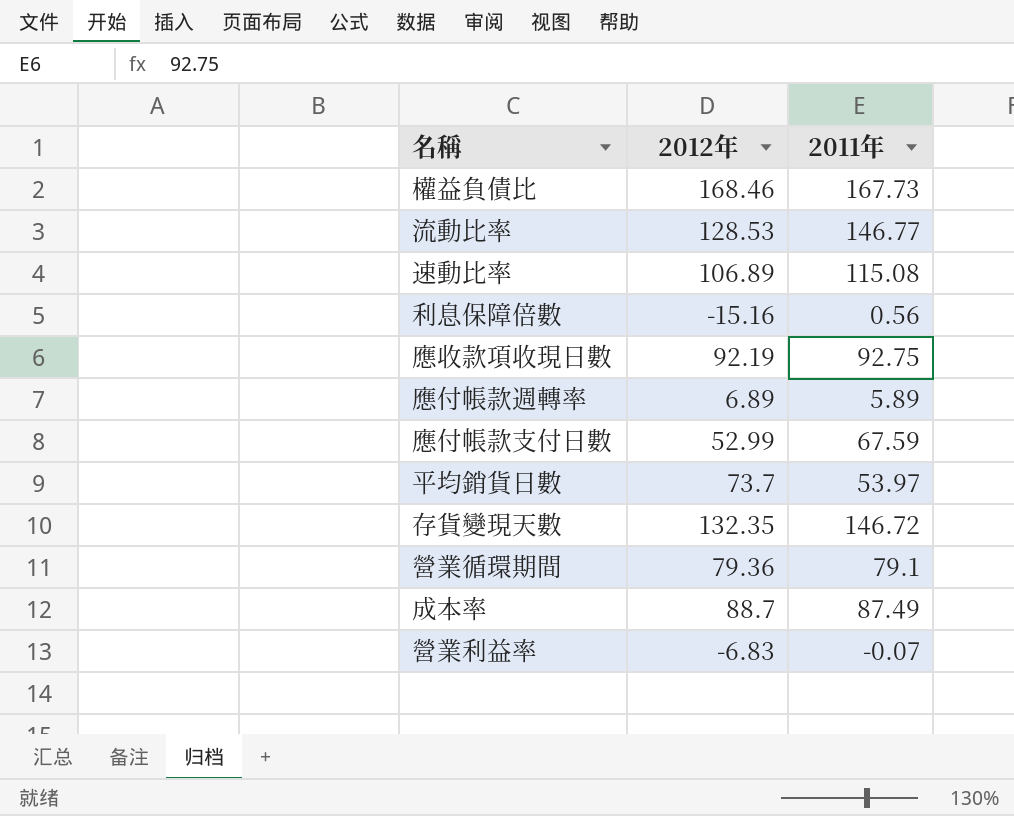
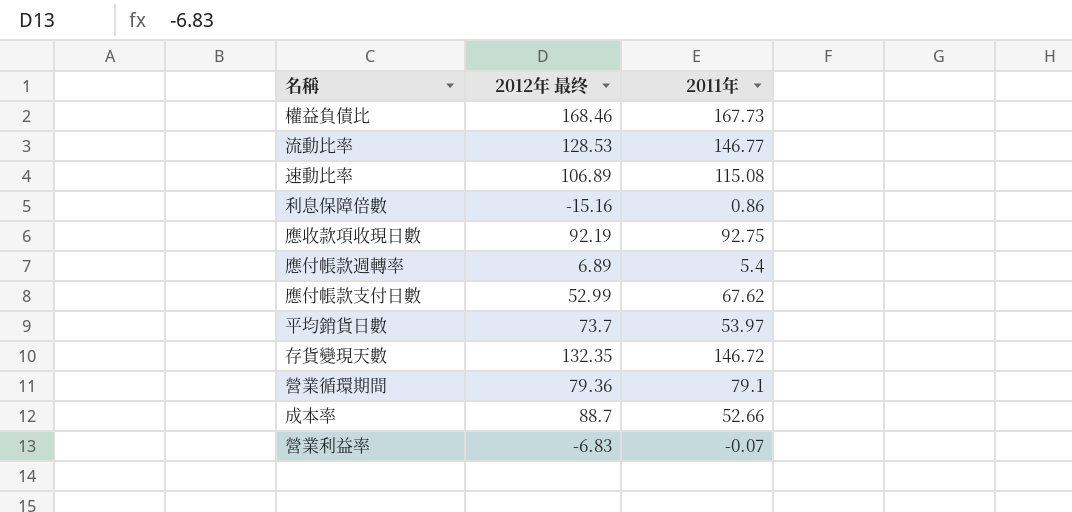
column name: 2012年 -> 2012年 最终
利息保障倍數 | 2011年: 0.56 -> 0.86
應付帳款週轉率 | 2011年: 5.89 -> 5.4
應付帳款支付日數 | 2011年: 67.59 -> 67.62
成本率 | 2011年: 87.49 -> 52.66

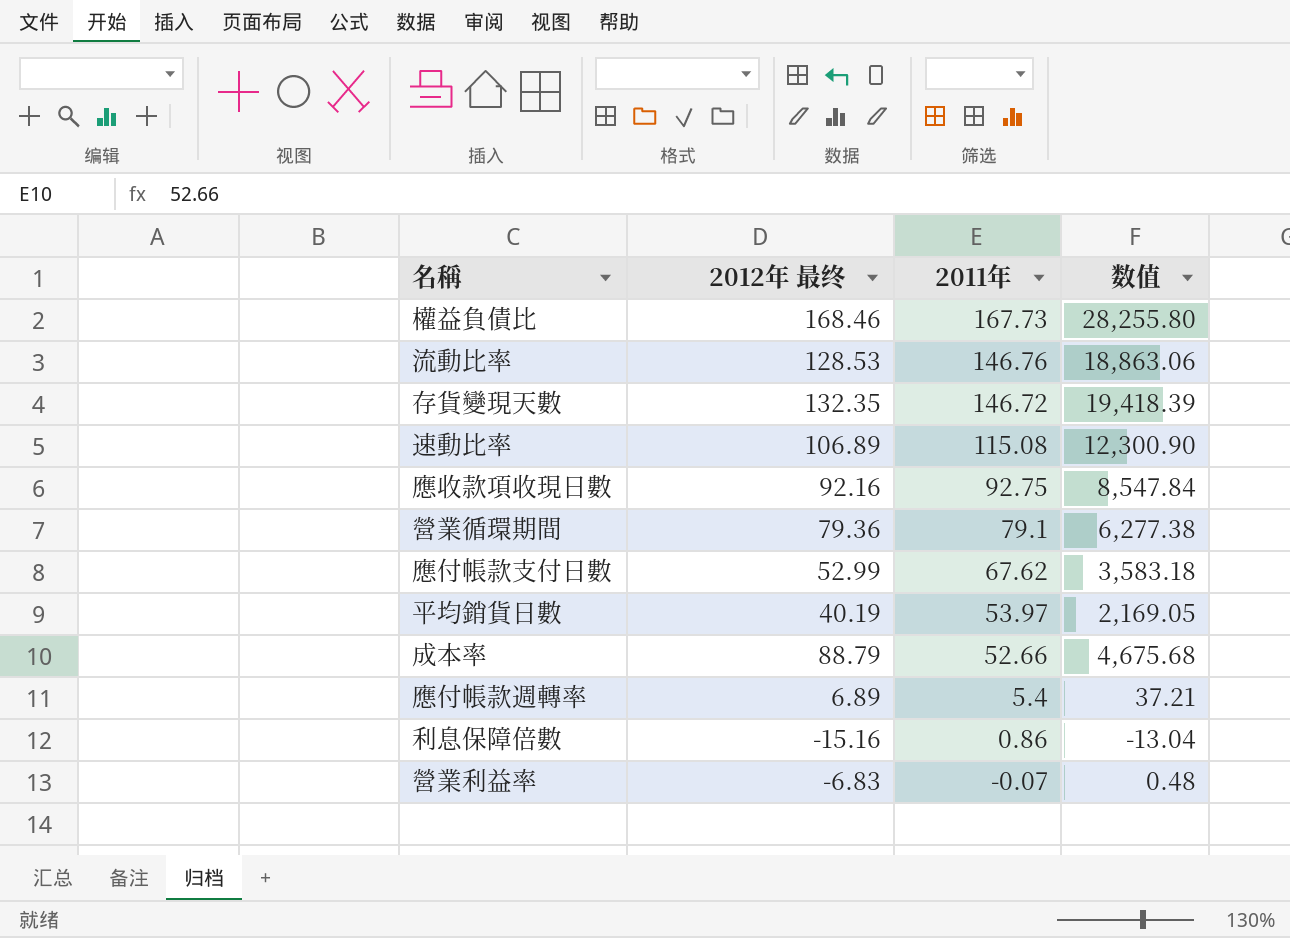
row order: none -> 2011年 descending
column 数值 | formula: none -> [2012年 最终] * [2011年]
流動比率 | 2011年: 146.77 -> 146.76
應收款項收現日數 | 2012年 最终: 92.19 -> 92.16
平均銷貨日數 | 2012年 最终: 73.7 -> 40.19
成本率 | 2012年 最终: 88.7 -> 88.79

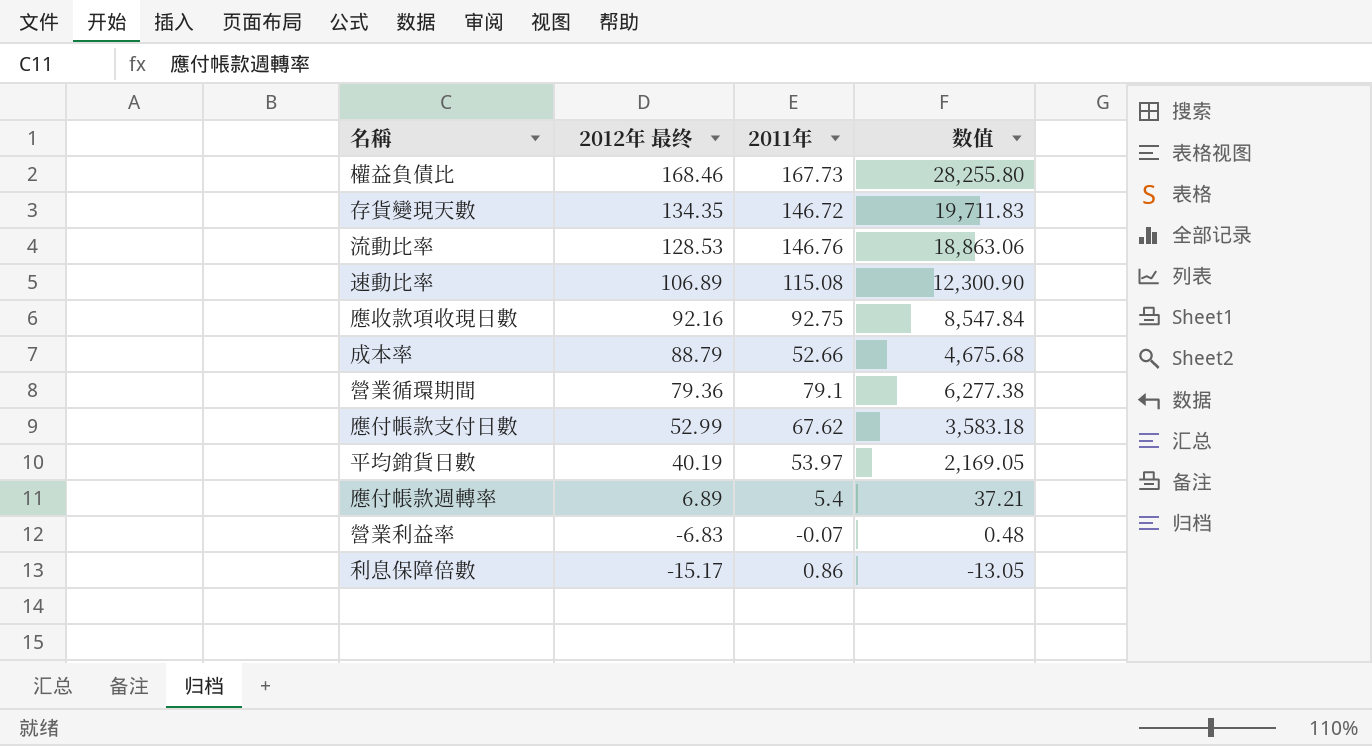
row order: 2011年 descending -> 2012年 最终 descending
存貨變現天數 | 2012年 最终: 132.35 -> 134.35
存貨變現天數 | 数值: 19,418.39 -> 19,711.83
利息保障倍數 | 2012年 最终: -15.16 -> -15.17
利息保障倍數 | 数值: -13.04 -> -13.05

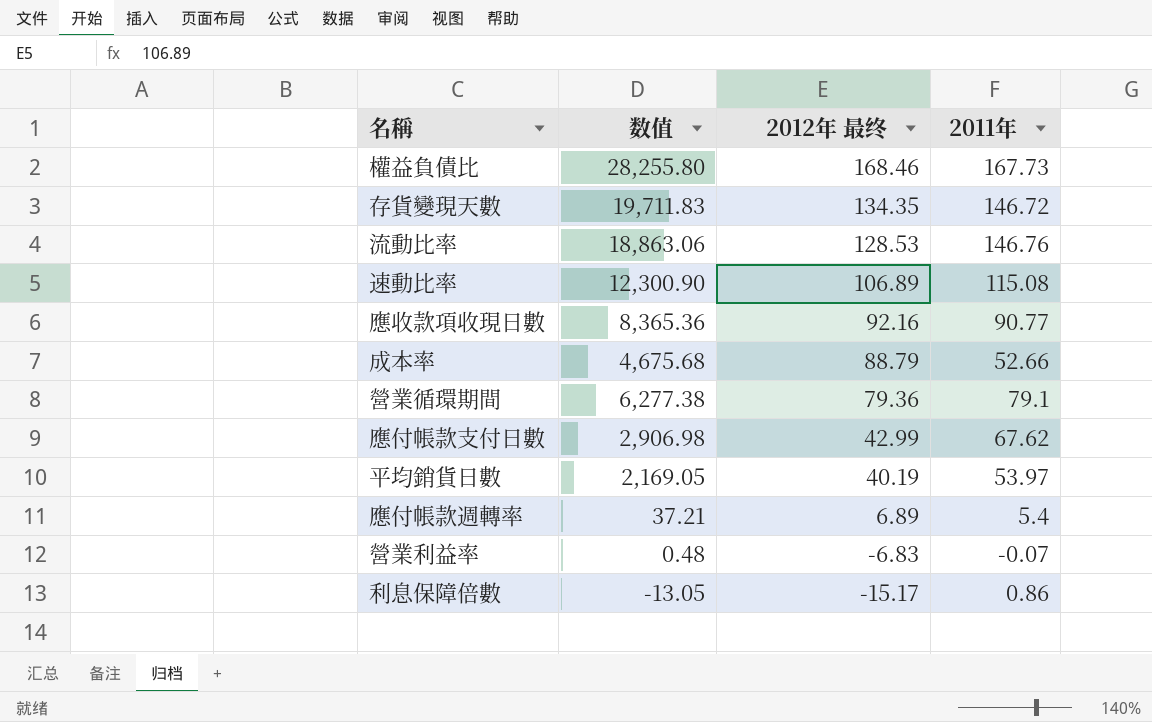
column 数值 | position: 4 -> 2
應收款項收現日數 | 数值: 8,547.84 -> 8,365.36
應收款項收現日數 | 2011年: 92.75 -> 90.77
應付帳款支付日數 | 数值: 3,583.18 -> 2,906.98
應付帳款支付日數 | 2012年 最终: 52.99 -> 42.99

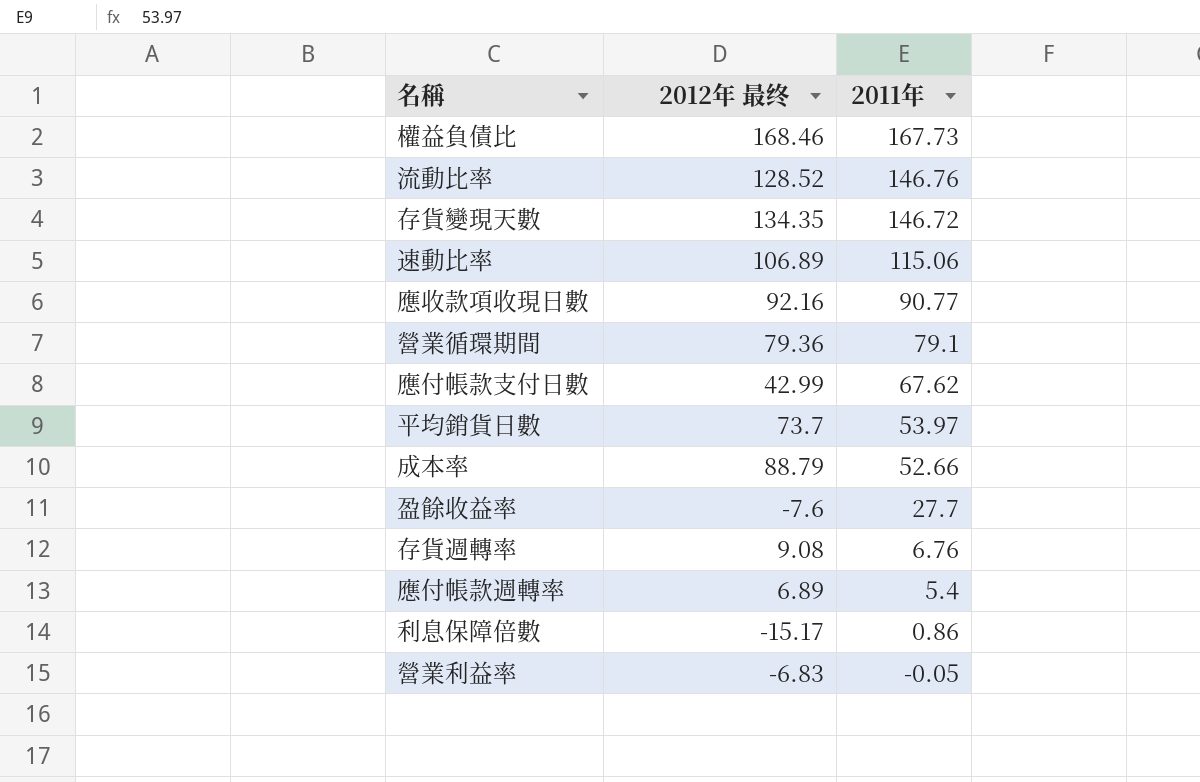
row order: 2012年 最终 descending -> 2011年 descending
column 数值 | formula: [2012年 最终] * [2011年] -> none
流動比率 | 2012年 最终: 128.53 -> 128.52
速動比率 | 2011年: 115.08 -> 115.06
平均銷貨日數 | 2012年 最终: 40.19 -> 73.7
row 盈餘收益率: none -> -7.6 | 27.7
row 存貨週轉率: none -> 9.08 | 6.76
營業利益率 | 2011年: -0.07 -> -0.05

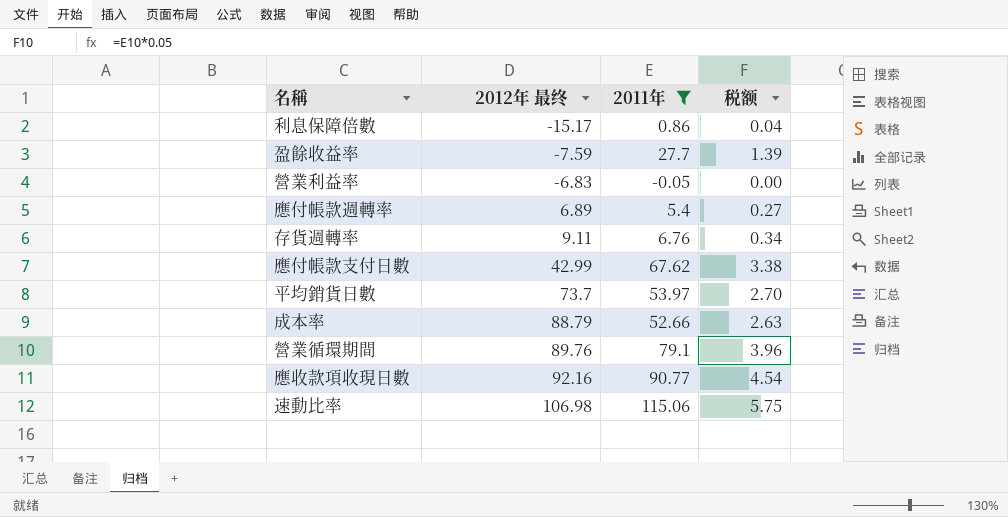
filter: none -> 2011年 <= 115.06
row order: 2011年 descending -> 2012年 最终 ascending
column 税额 | formula: none -> [2011年] * 0.05
盈餘收益率 | 2012年 最终: -7.6 -> -7.59
存貨週轉率 | 2012年 最终: 9.08 -> 9.11
營業循環期間 | 2012年 最终: 79.36 -> 89.76
速動比率 | 2012年 最终: 106.89 -> 106.98

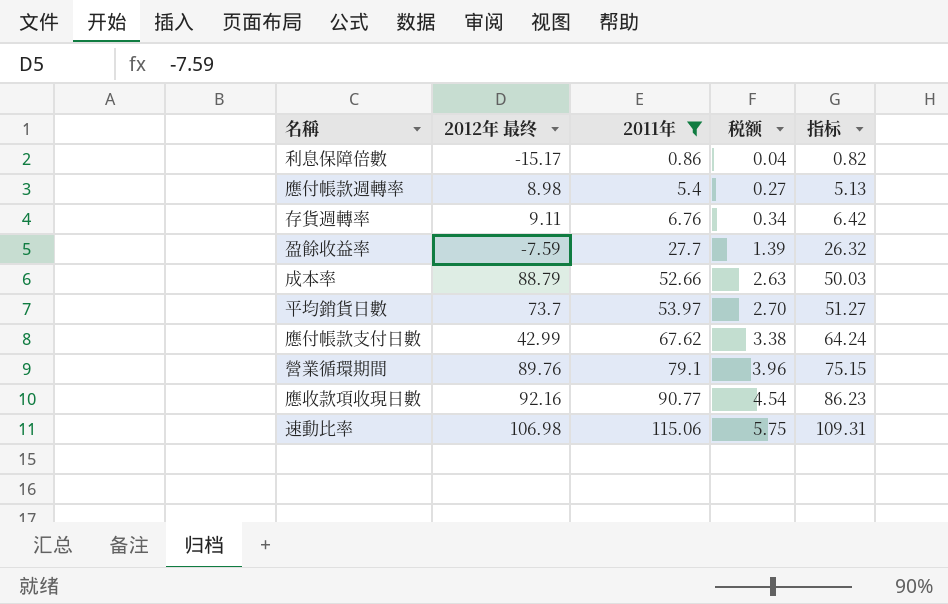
row order: 2012年 最终 ascending -> 2011年 ascending
column 指标 | formula: none -> [2011年] * 0.95
row 營業利益率: -6.83 | -0.05 | 0.00 -> none
應付帳款週轉率 | 2012年 最终: 6.89 -> 8.98

